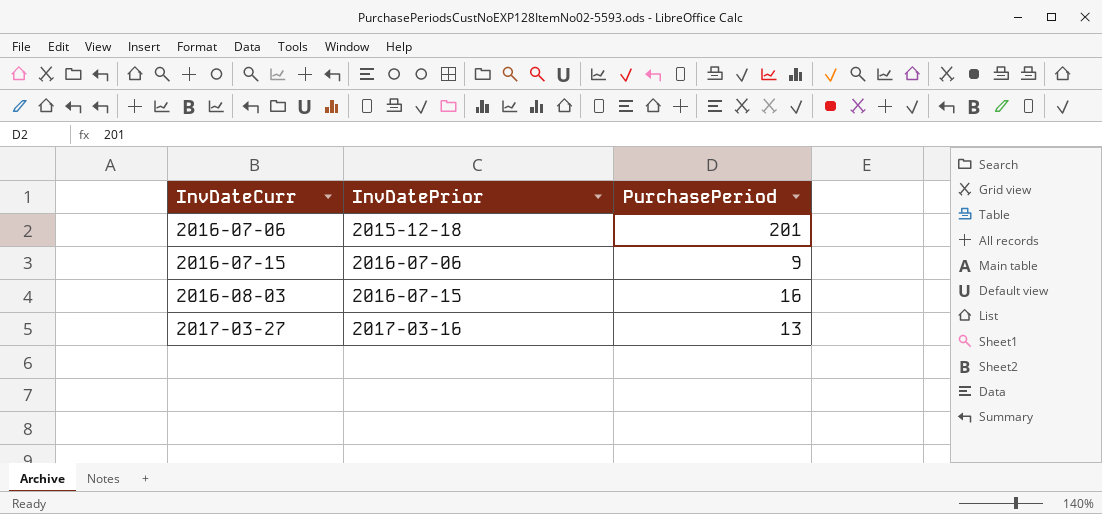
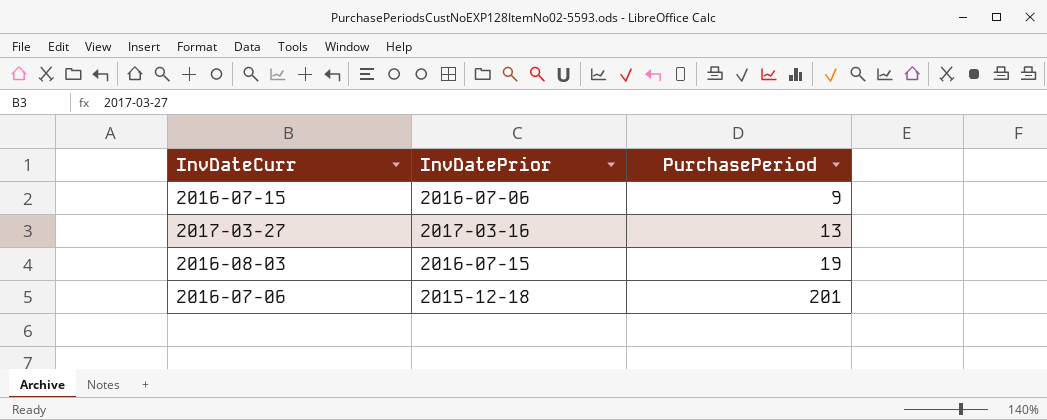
row order: InvDateCurr ascending -> PurchasePeriod ascending
2016-08-03 | PurchasePeriod: 16 -> 19

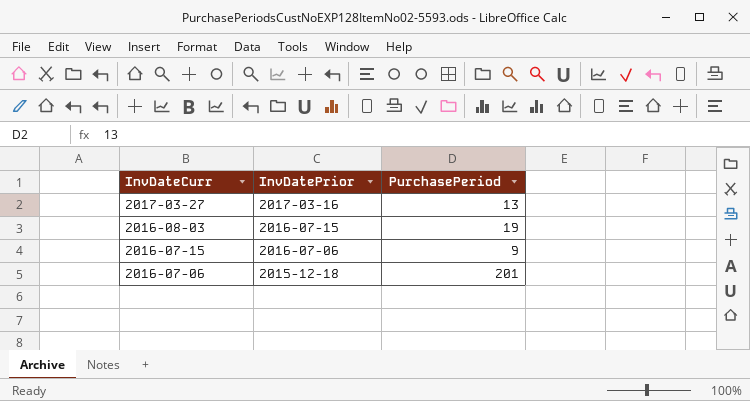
row order: PurchasePeriod ascending -> InvDateCurr descending

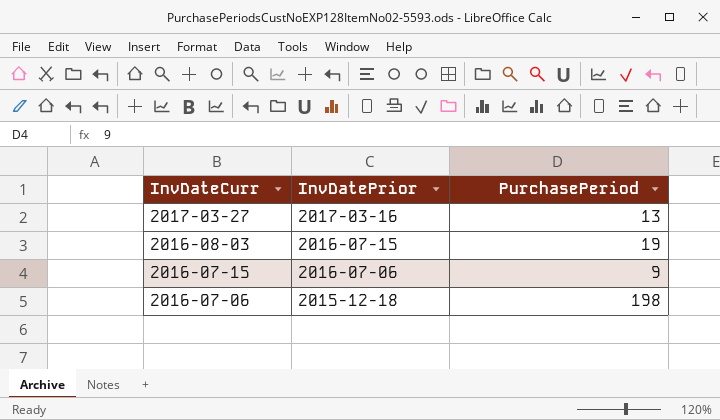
2016-07-06 | PurchasePeriod: 201 -> 198

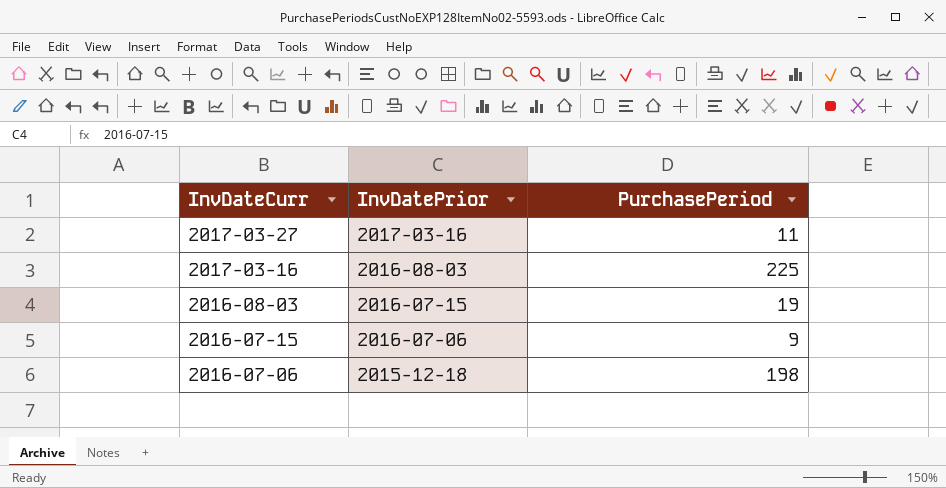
2017-03-27 | PurchasePeriod: 13 -> 11
row 2017-03-16: none -> 2016-08-03 | 225

